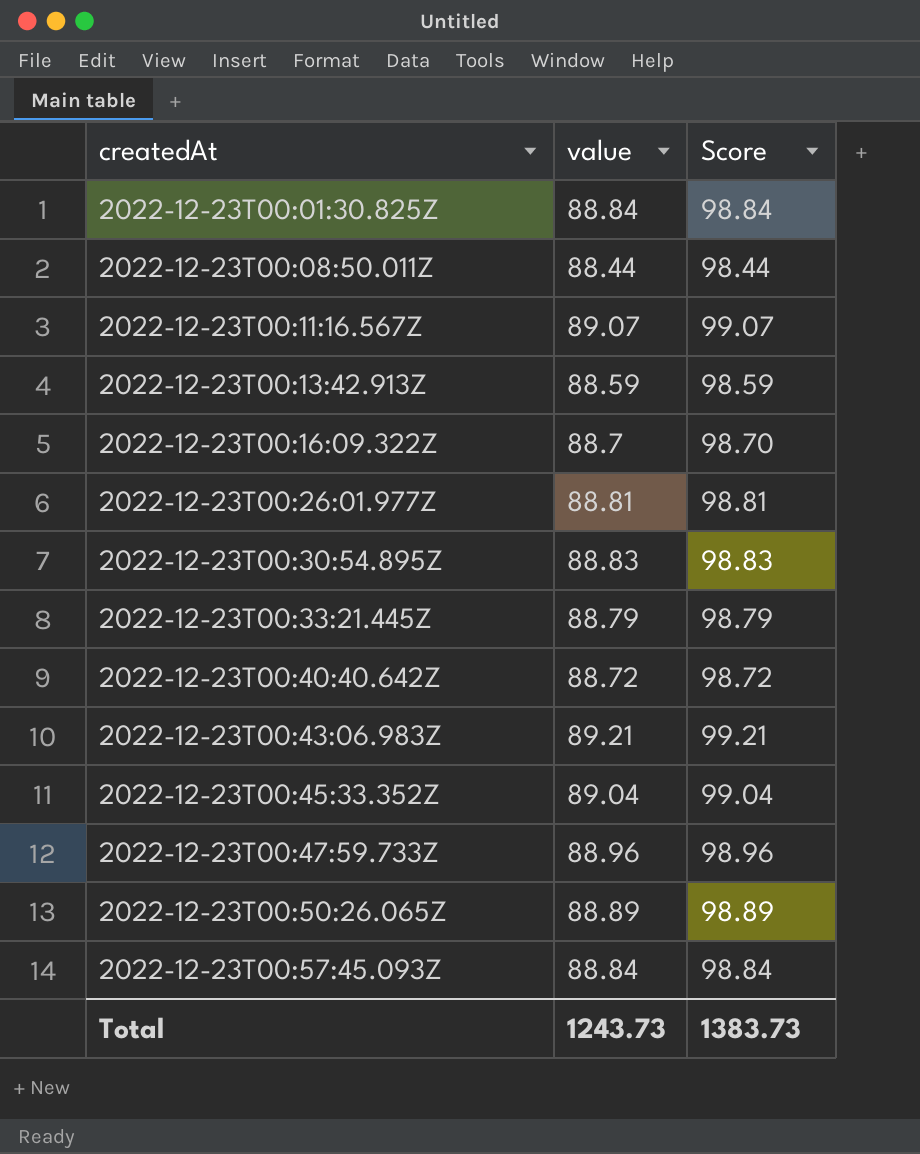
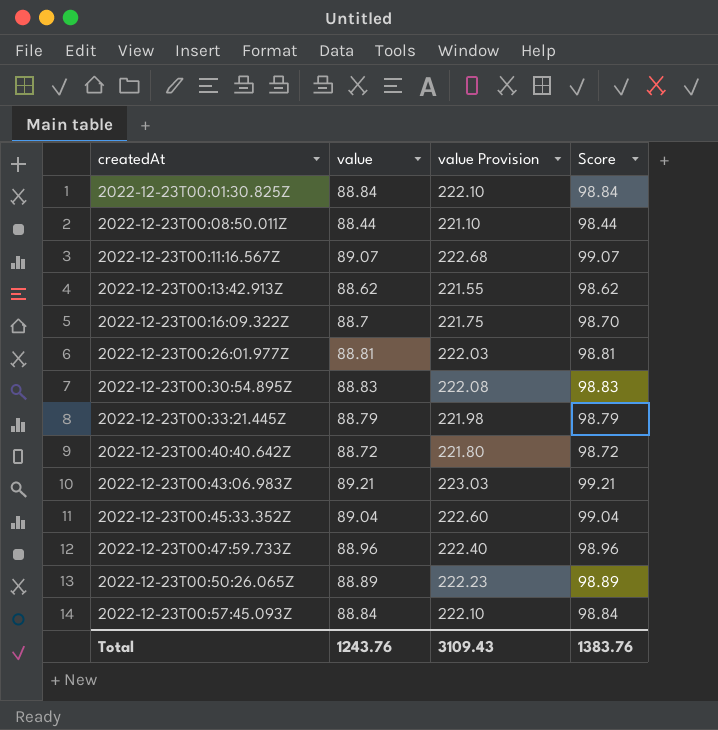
column value Provision | formula: none -> [value] * 2.5
2022-12-23T00:13:42.913Z | value: 88.59 -> 88.62
2022-12-23T00:13:42.913Z | Score: 98.59 -> 98.62
Total | value: 1243.73 -> 1243.76
Total | Score: 1383.73 -> 1383.76

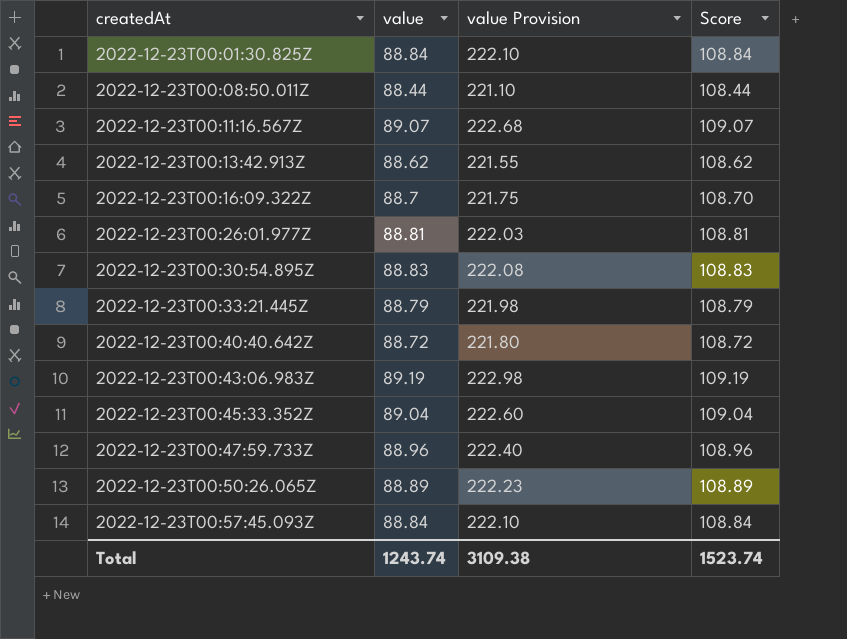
column Score | formula: [value] + 10 -> [value] + 20
2022-12-23T00:43:06.983Z | value: 89.21 -> 89.19
2022-12-23T00:43:06.983Z | value Provision: 223.03 -> 222.98
Total | value: 1243.76 -> 1243.74
Total | value Provision: 3109.43 -> 3109.38
Total | Score: 1383.76 -> 1523.74

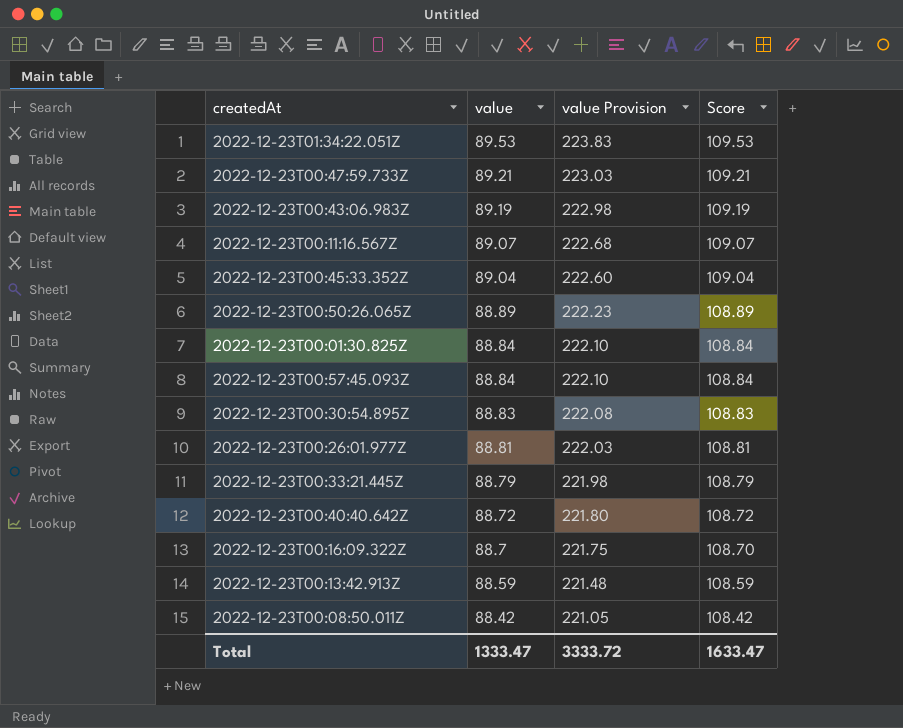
row order: createdAt ascending -> value descending
row 2022-12-23T01:34:22.051Z: none -> 89.53 | 223.83 | 109.53
2022-12-23T00:47:59.733Z | value: 88.96 -> 89.21
2022-12-23T00:47:59.733Z | value Provision: 222.40 -> 223.03
2022-12-23T00:47:59.733Z | Score: 108.96 -> 109.21
2022-12-23T00:13:42.913Z | value: 88.62 -> 88.59
2022-12-23T00:13:42.913Z | value Provision: 221.55 -> 221.48
2022-12-23T00:13:42.913Z | Score: 108.62 -> 108.59
2022-12-23T00:08:50.011Z | value: 88.44 -> 88.42
2022-12-23T00:08:50.011Z | value Provision: 221.10 -> 221.05
2022-12-23T00:08:50.011Z | Score: 108.44 -> 108.42
Total | value: 1243.74 -> 1333.47
Total | value Provision: 3109.38 -> 3333.72
Total | Score: 1523.74 -> 1633.47

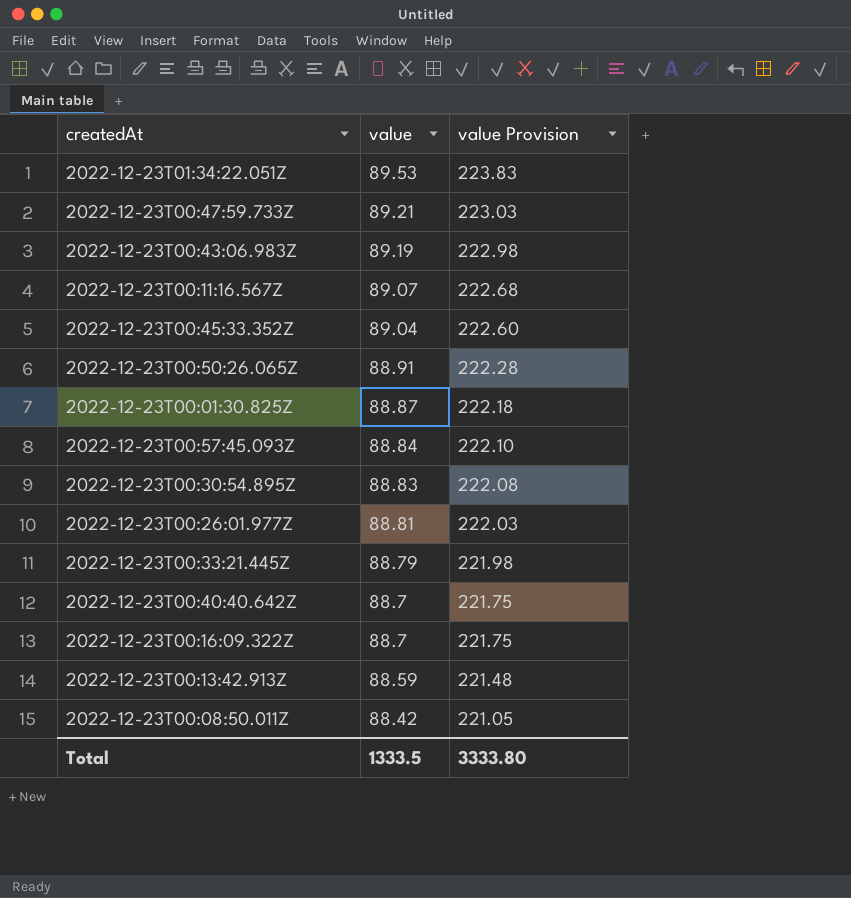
column Score | formula: [value] + 20 -> none
2022-12-23T00:50:26.065Z | value: 88.89 -> 88.91
2022-12-23T00:50:26.065Z | value Provision: 222.23 -> 222.28
2022-12-23T00:01:30.825Z | value: 88.84 -> 88.87
2022-12-23T00:01:30.825Z | value Provision: 222.10 -> 222.18
2022-12-23T00:40:40.642Z | value: 88.72 -> 88.7
2022-12-23T00:40:40.642Z | value Provision: 221.80 -> 221.75
Total | value: 1333.47 -> 1333.5
Total | value Provision: 3333.72 -> 3333.80

